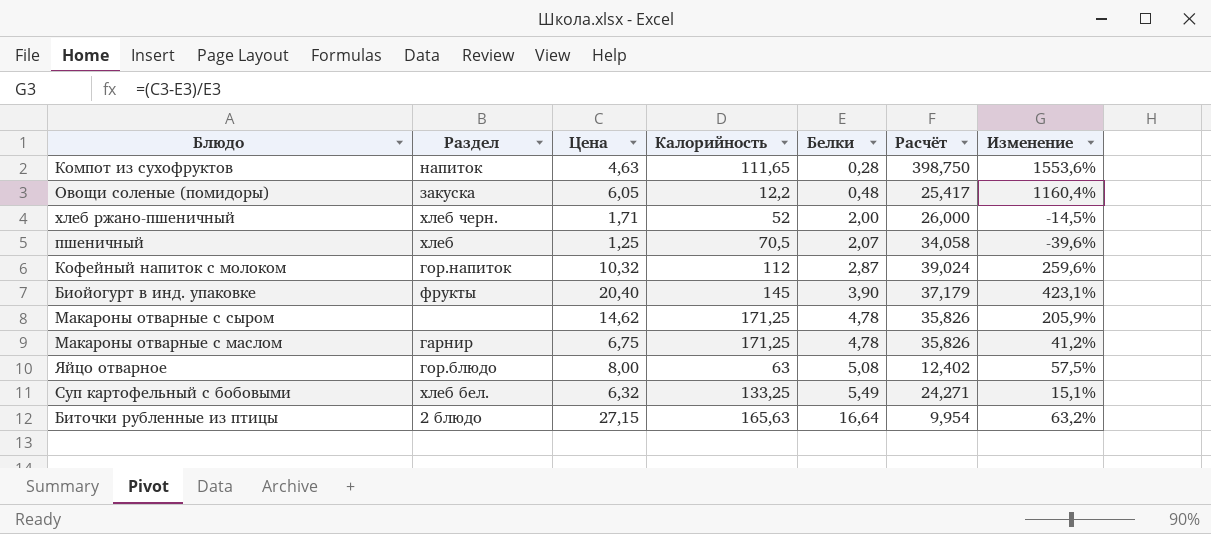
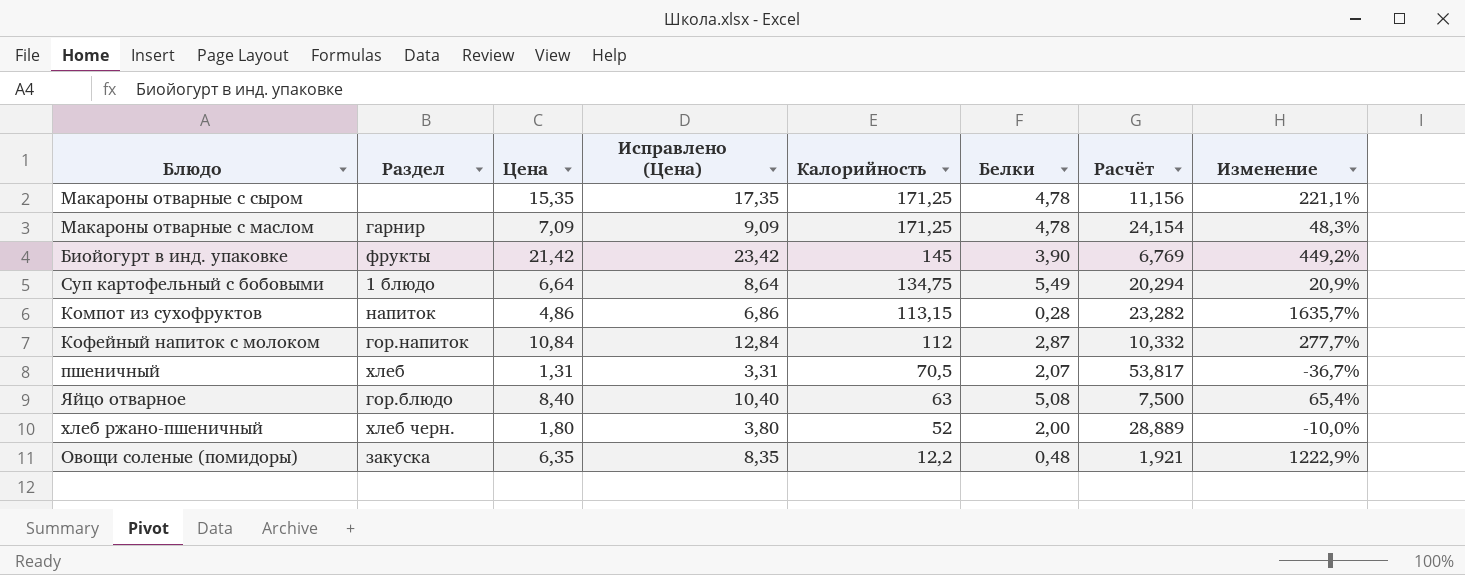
row order: Белки ascending -> Калорийность descending
column Исправлено (Цена) | formula: none -> [Цена] + 2
column Расчёт | formula: [Калорийность] / [Белки] -> [Калорийность] / [Цена]
row Биточки рубленные из птицы: 2 блюдо | 27,15 | 165,63 | 16,64 | 9,954 | 63,2% -> none
Макароны отварные с сыром | Цена: 14,62 -> 15,35
Макароны отварные с сыром | Изменение: 205,9% -> 221,1%
Макароны отварные с маслом | Цена: 6,75 -> 7,09
Макароны отварные с маслом | Изменение: 41,2% -> 48,3%
Биойогурт в инд. упаковке | Цена: 20,40 -> 21,42
Биойогурт в инд. упаковке | Изменение: 423,1% -> 449,2%
Суп картофельный с бобовыми | Раздел: хлеб бел. -> 1 блюдо
Суп картофельный с бобовыми | Цена: 6,32 -> 6,64
Суп картофельный с бобовыми | Калорийность: 133,25 -> 134,75
Суп картофельный с бобовыми | Изменение: 15,1% -> 20,9%
Компот из сухофруктов | Цена: 4,63 -> 4,86
Компот из сухофруктов | Калорийность: 111,65 -> 113,15
Компот из сухофруктов | Изменение: 1553,6% -> 1635,7%
Кофейный напиток с молоком | Цена: 10,32 -> 10,84
Кофейный напиток с молоком | Изменение: 259,6% -> 277,7%
пшеничный | Цена: 1,25 -> 1,31
пшеничный | Изменение: -39,6% -> -36,7%
Яйцо отварное | Цена: 8,00 -> 8,40
Яйцо отварное | Изменение: 57,5% -> 65,4%
хлеб ржано-пшеничный | Цена: 1,71 -> 1,80
хлеб ржано-пшеничный | Изменение: -14,5% -> -10,0%
Овощи соленые (помидоры) | Цена: 6,05 -> 6,35
Овощи соленые (помидоры) | Изменение: 1160,4% -> 1222,9%

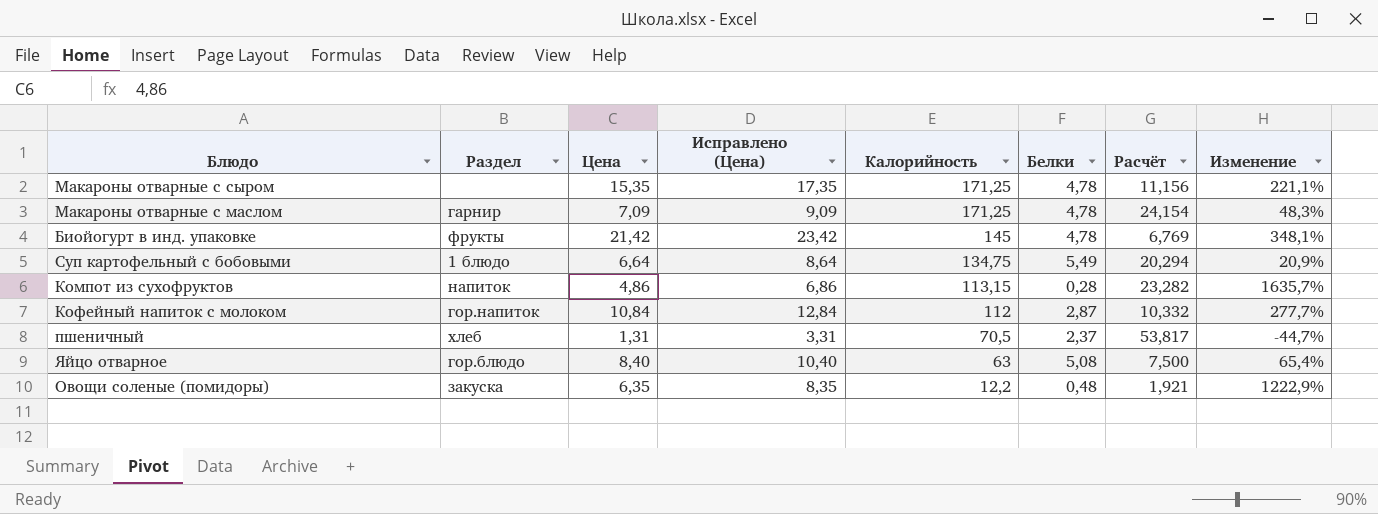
row хлеб ржано-пшеничный: хлеб черн. | 1,80 | 3,80 | 52 | 2,00 | 28,889 | -10,0% -> none
Биойогурт в инд. упаковке | Белки: 3,90 -> 4,78
Биойогурт в инд. упаковке | Изменение: 449,2% -> 348,1%
пшеничный | Белки: 2,07 -> 2,37
пшеничный | Изменение: -36,7% -> -44,7%

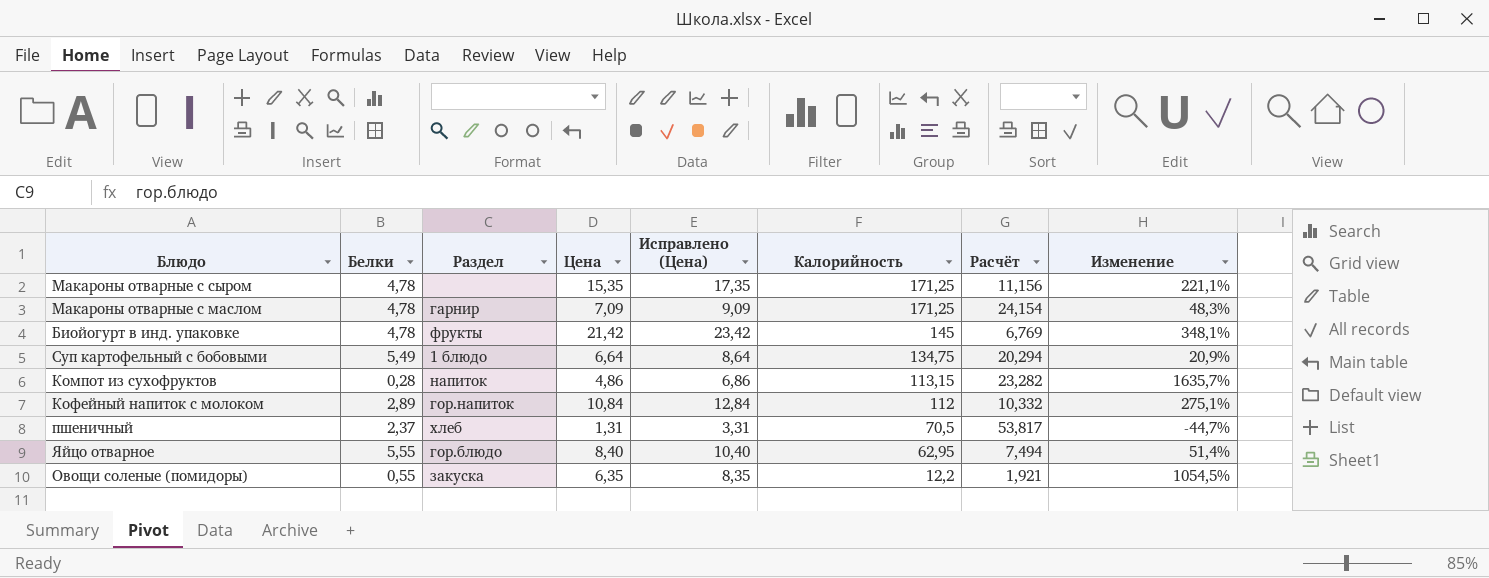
column Белки | position: 6 -> 2
Кофейный напиток с молоком | Белки: 2,87 -> 2,89
Кофейный напиток с молоком | Изменение: 277,7% -> 275,1%
Яйцо отварное | Белки: 5,08 -> 5,55
Яйцо отварное | Калорийность: 63 -> 62,95
Яйцо отварное | Расчёт: 7,500 -> 7,494
Яйцо отварное | Изменение: 65,4% -> 51,4%
Овощи соленые (помидоры) | Белки: 0,48 -> 0,55
Овощи соленые (помидоры) | Изменение: 1222,9% -> 1054,5%

